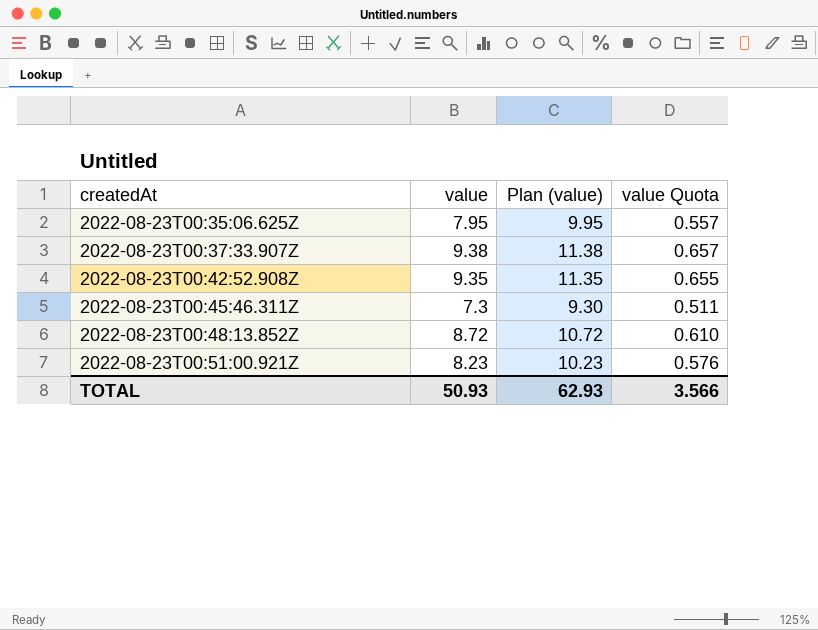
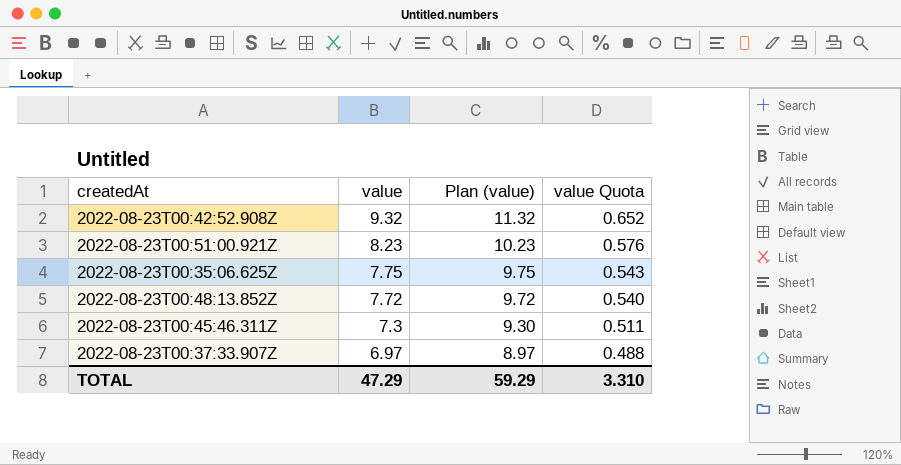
row order: createdAt ascending -> value descending
2022-08-23T00:42:52.908Z | value: 9.35 -> 9.32
2022-08-23T00:42:52.908Z | Plan (value): 11.35 -> 11.32
2022-08-23T00:42:52.908Z | value Quota: 0.655 -> 0.652
2022-08-23T00:35:06.625Z | value: 7.95 -> 7.75
2022-08-23T00:35:06.625Z | Plan (value): 9.95 -> 9.75
2022-08-23T00:35:06.625Z | value Quota: 0.557 -> 0.543
2022-08-23T00:48:13.852Z | value: 8.72 -> 7.72
2022-08-23T00:48:13.852Z | Plan (value): 10.72 -> 9.72
2022-08-23T00:48:13.852Z | value Quota: 0.610 -> 0.540
2022-08-23T00:37:33.907Z | value: 9.38 -> 6.97
2022-08-23T00:37:33.907Z | Plan (value): 11.38 -> 8.97
2022-08-23T00:37:33.907Z | value Quota: 0.657 -> 0.488
TOTAL | value: 50.93 -> 47.29
TOTAL | Plan (value): 62.93 -> 59.29
TOTAL | value Quota: 3.566 -> 3.310

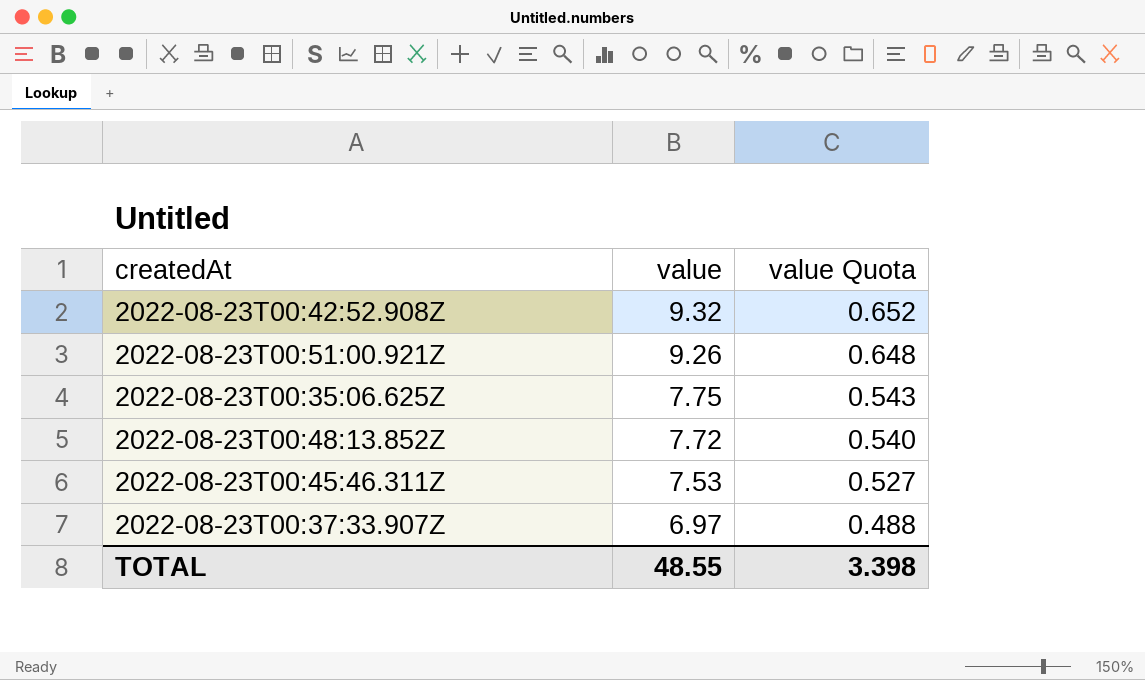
column Plan (value) | formula: [value] + 2 -> none
2022-08-23T00:51:00.921Z | value: 8.23 -> 9.26
2022-08-23T00:51:00.921Z | value Quota: 0.576 -> 0.648
2022-08-23T00:45:46.311Z | value: 7.3 -> 7.53
2022-08-23T00:45:46.311Z | value Quota: 0.511 -> 0.527
TOTAL | value: 47.29 -> 48.55
TOTAL | value Quota: 3.310 -> 3.398

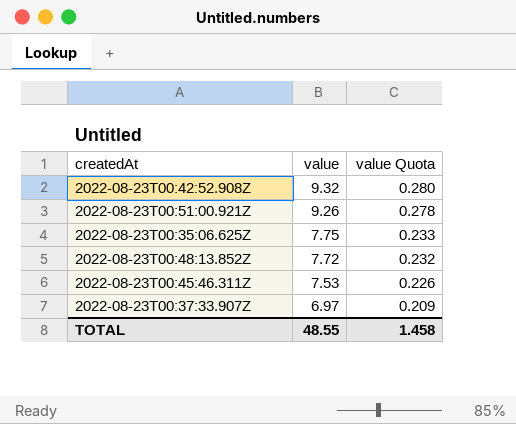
column value Quota | formula: [value] * 0.07 -> [value] * 0.03
TOTAL | value Quota: 3.398 -> 1.458

